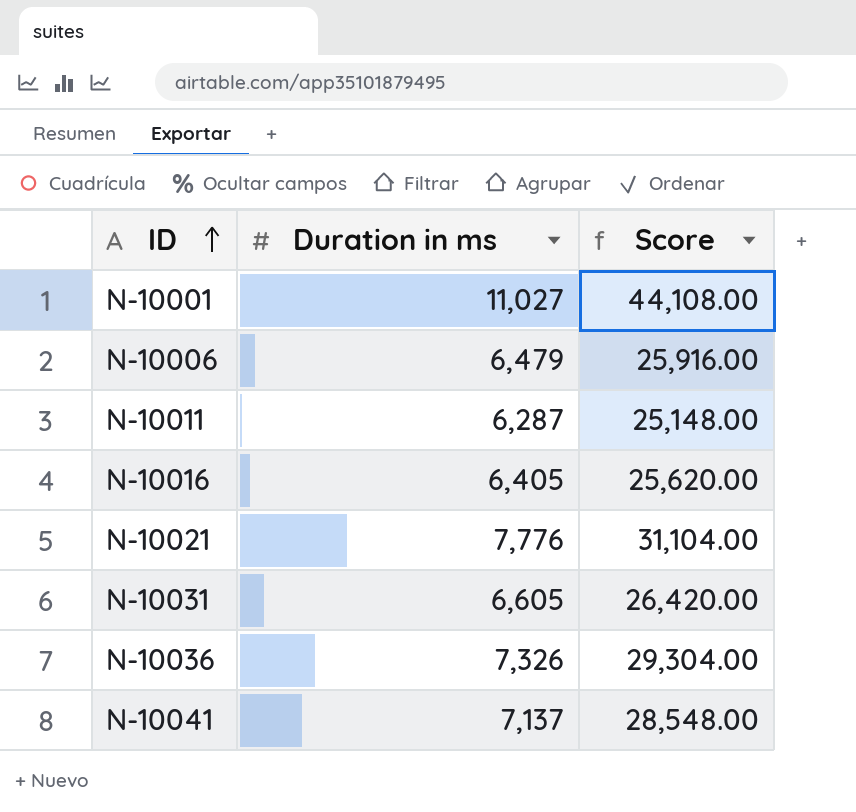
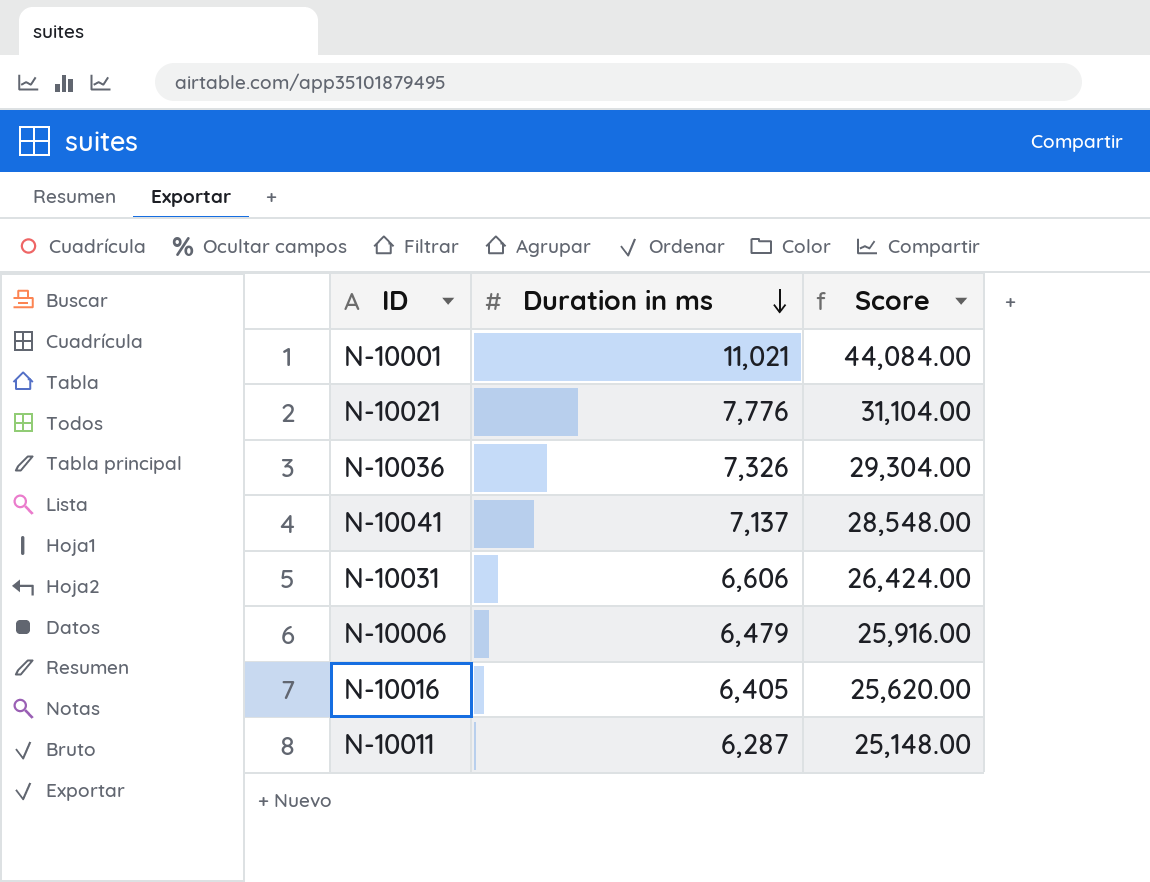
row order: ID ascending -> Duration in ms descending
N-10001 | Duration in ms: 11,027 -> 11,021
N-10001 | Score: 44,108.00 -> 44,084.00
N-10031 | Duration in ms: 6,605 -> 6,606
N-10031 | Score: 26,420.00 -> 26,424.00

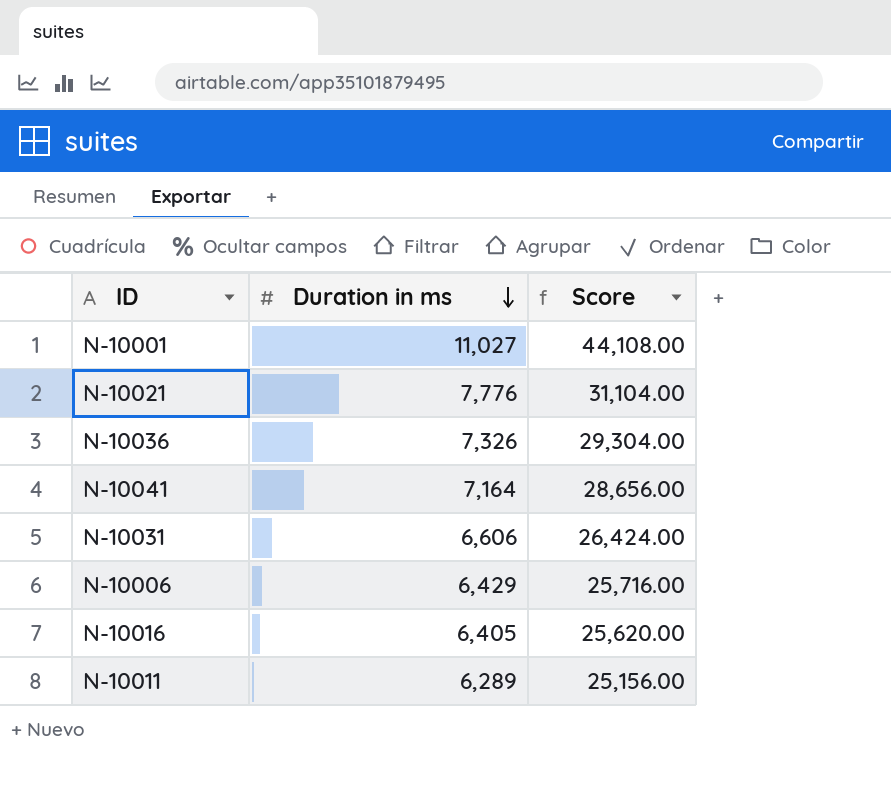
N-10001 | Duration in ms: 11,021 -> 11,027
N-10001 | Score: 44,084.00 -> 44,108.00
N-10041 | Duration in ms: 7,137 -> 7,164
N-10041 | Score: 28,548.00 -> 28,656.00
N-10006 | Duration in ms: 6,479 -> 6,429
N-10006 | Score: 25,916.00 -> 25,716.00
N-10011 | Duration in ms: 6,287 -> 6,289
N-10011 | Score: 25,148.00 -> 25,156.00

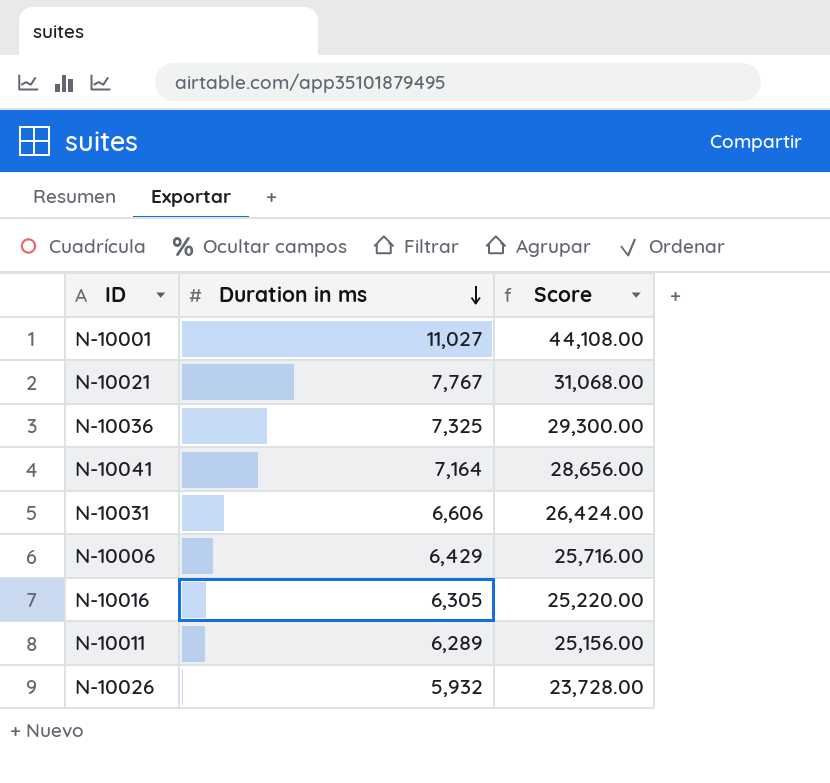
N-10021 | Duration in ms: 7,776 -> 7,767
N-10021 | Score: 31,104.00 -> 31,068.00
N-10036 | Duration in ms: 7,326 -> 7,325
N-10036 | Score: 29,304.00 -> 29,300.00
N-10016 | Duration in ms: 6,405 -> 6,305
N-10016 | Score: 25,620.00 -> 25,220.00
row N-10026: none -> 5,932 | 23,728.00

